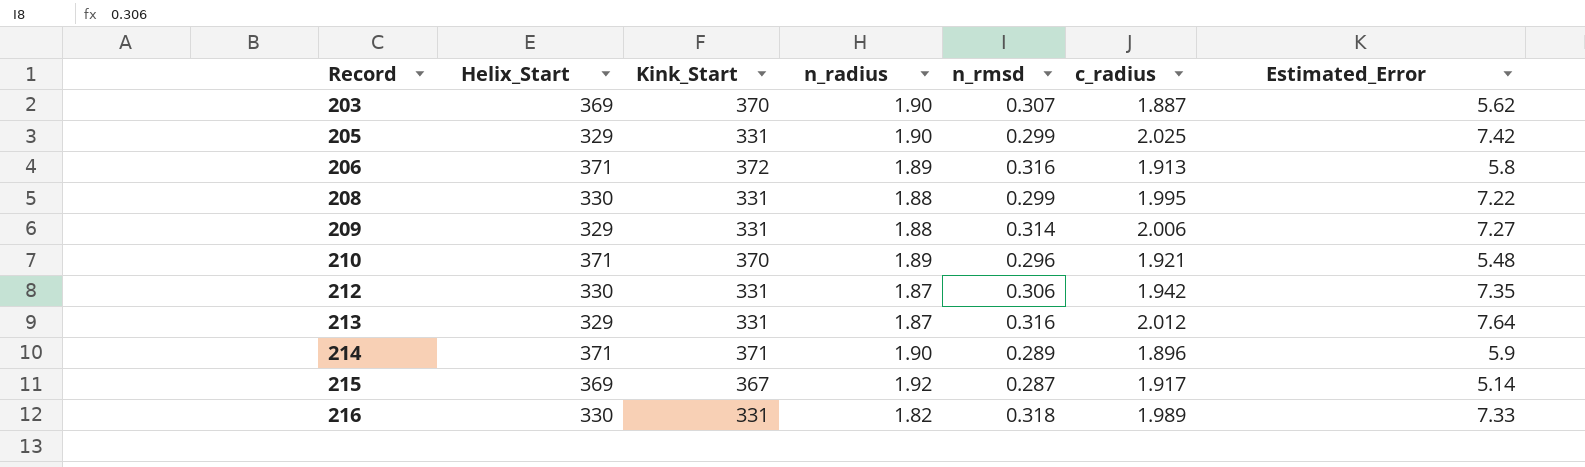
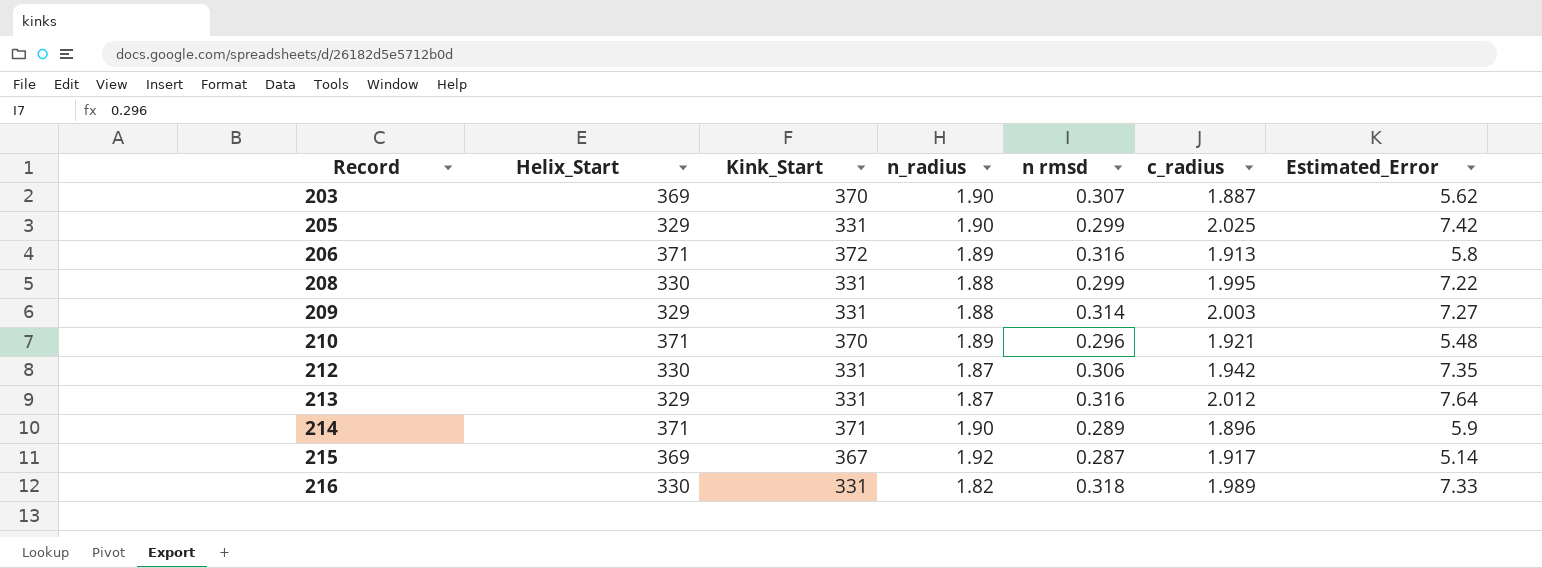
column name: n_rmsd -> n rmsd
209 | c_radius: 2.006 -> 2.003

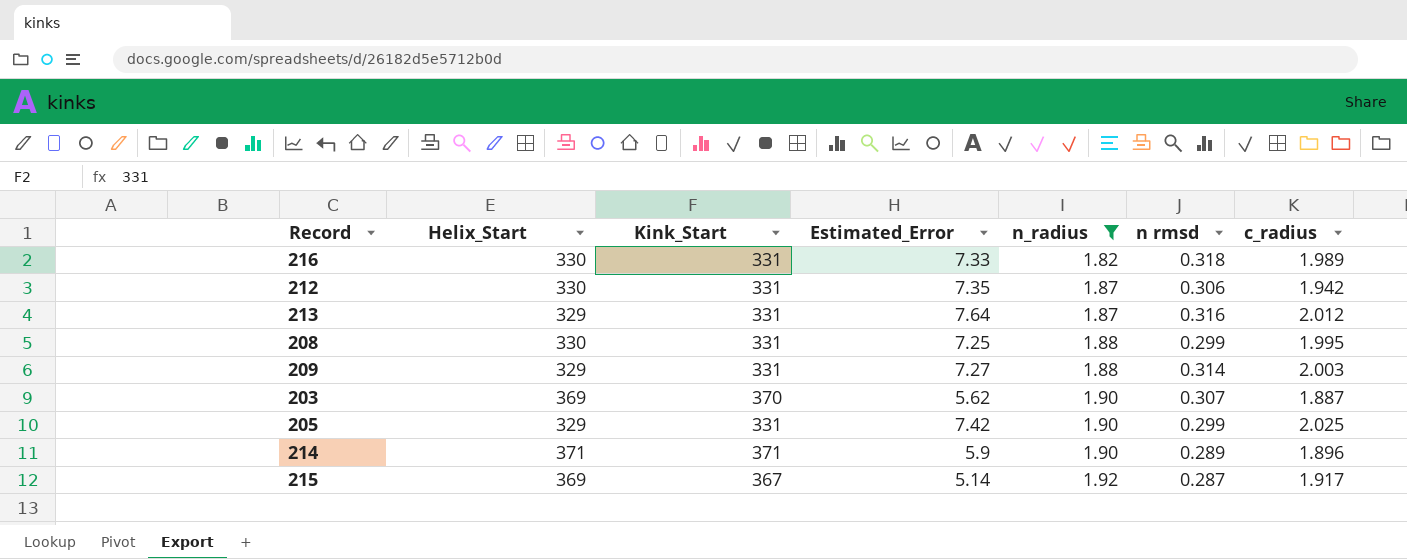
filter: none -> n_radius != 1.89
row order: Record ascending -> n_radius ascending
column Estimated_Error | position: 7 -> 4
208 | Estimated_Error: 7.22 -> 7.25

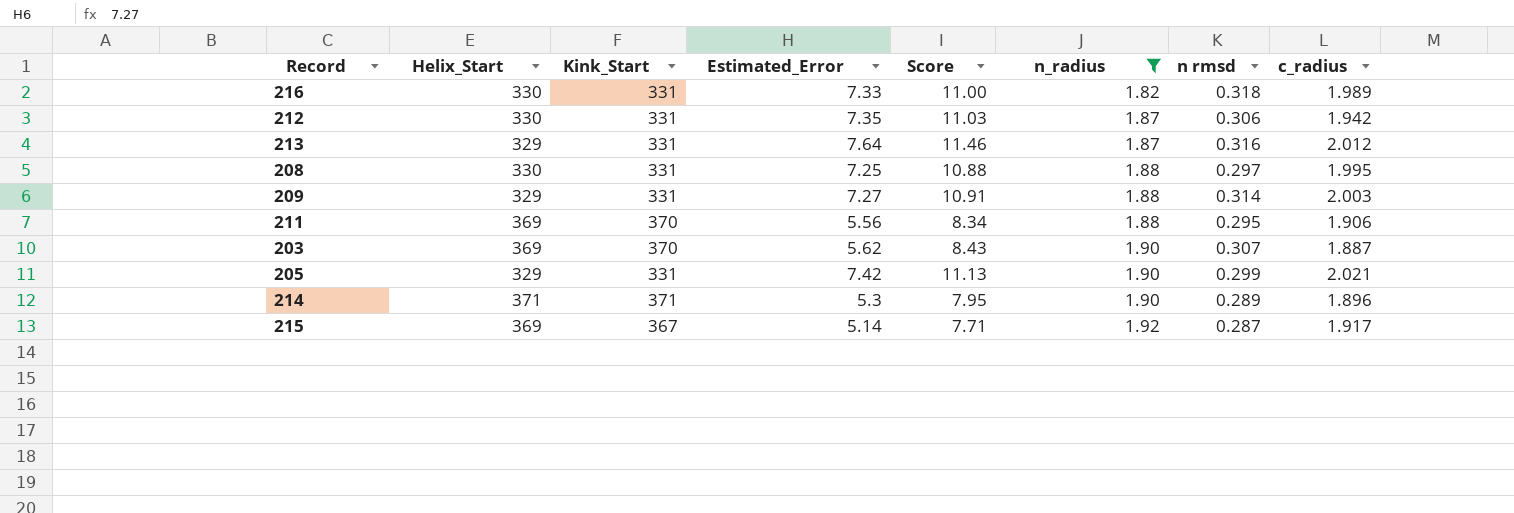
column Score | formula: none -> [Estimated_Error] * 1.5
208 | n rmsd: 0.299 -> 0.297
row 211: none -> 369 | 370 | 5.56 | 8.34 | 1.88 | 0.295 | 1.906
205 | c_radius: 2.025 -> 2.021
214 | Estimated_Error: 5.9 -> 5.3

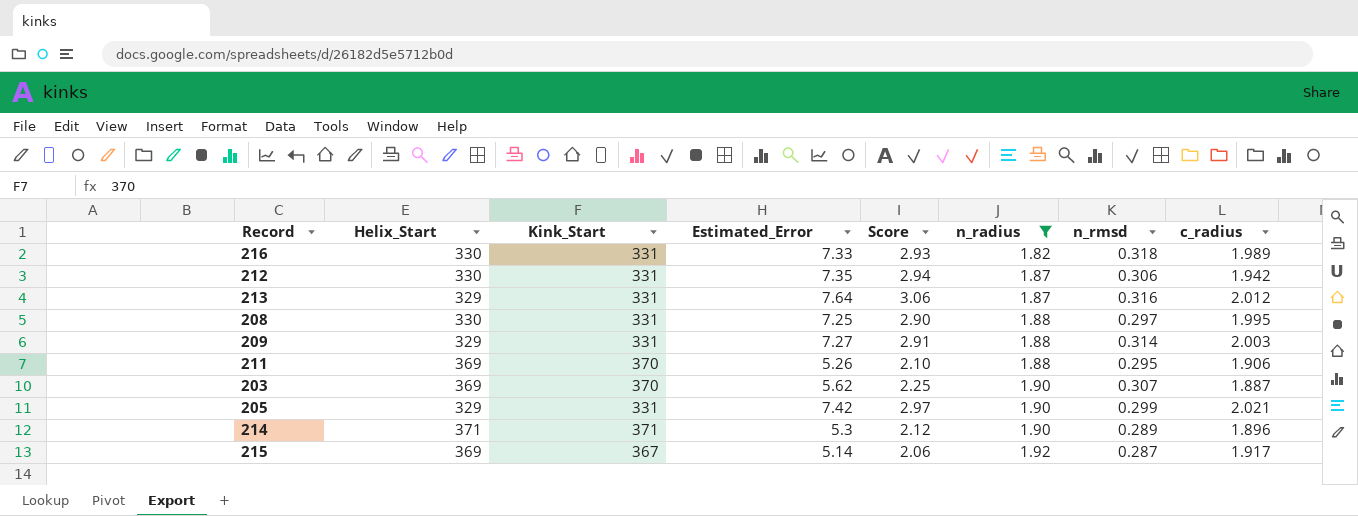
column Score | formula: [Estimated_Error] * 1.5 -> [Estimated_Error] * 0.4
column name: n rmsd -> n_rmsd
211 | Estimated_Error: 5.56 -> 5.26

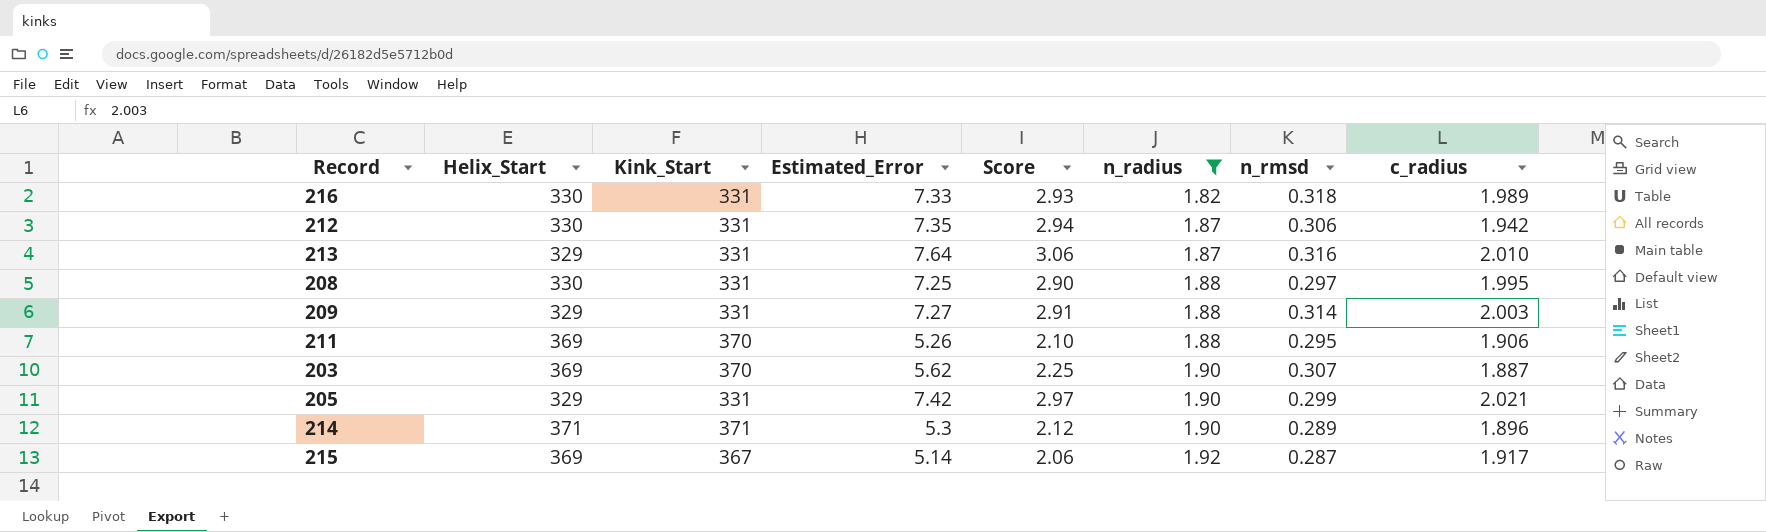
213 | c_radius: 2.012 -> 2.010

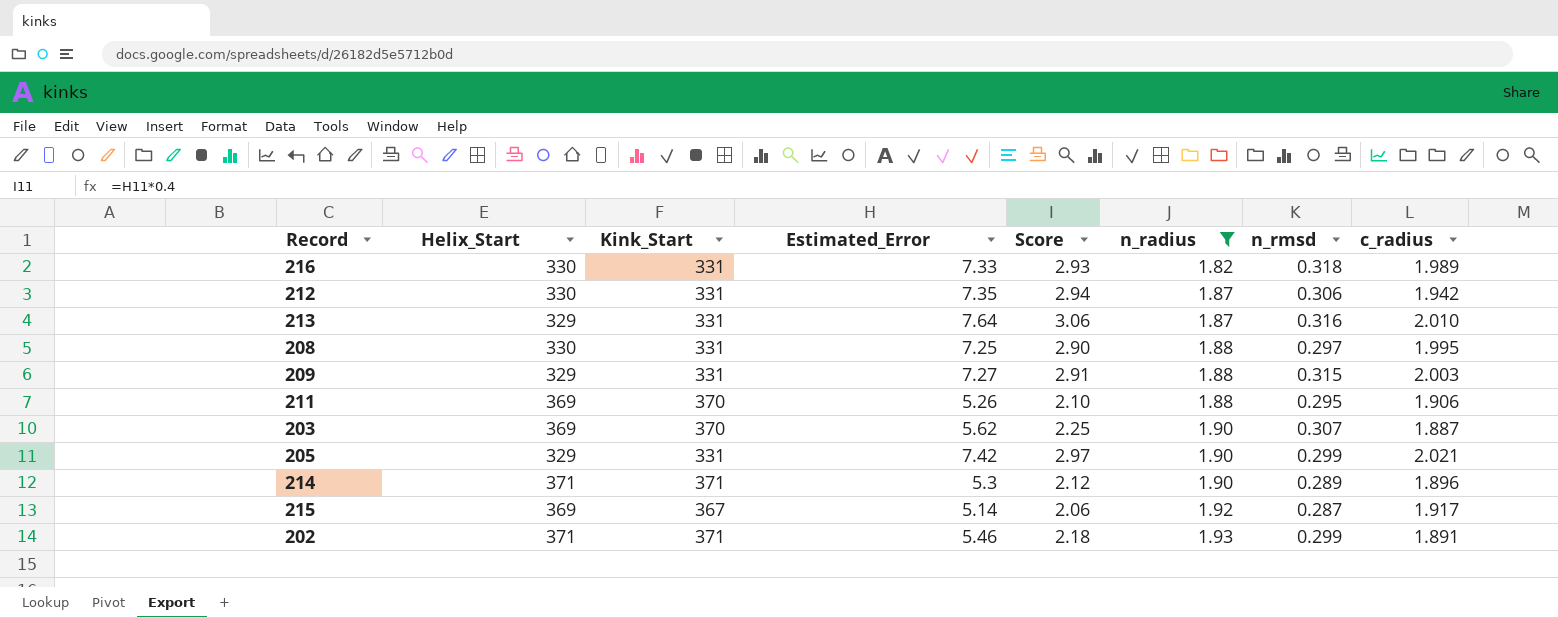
209 | n_rmsd: 0.314 -> 0.315
row 202: none -> 371 | 371 | 5.46 | 2.18 | 1.93 | 0.299 | 1.891

